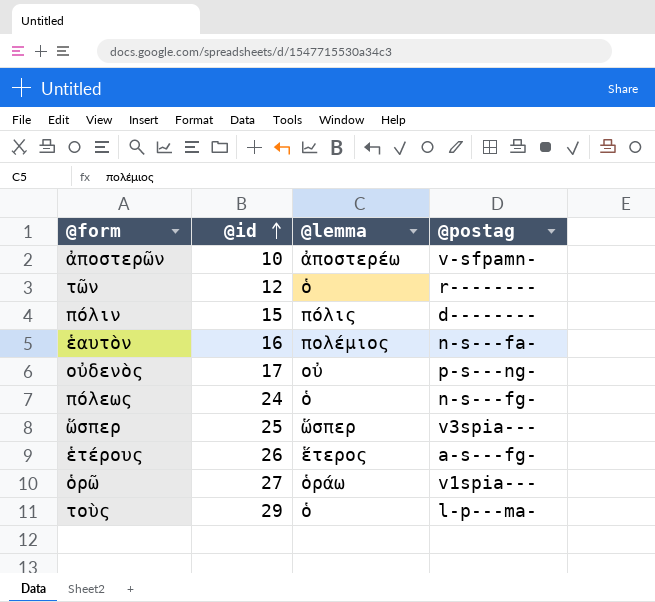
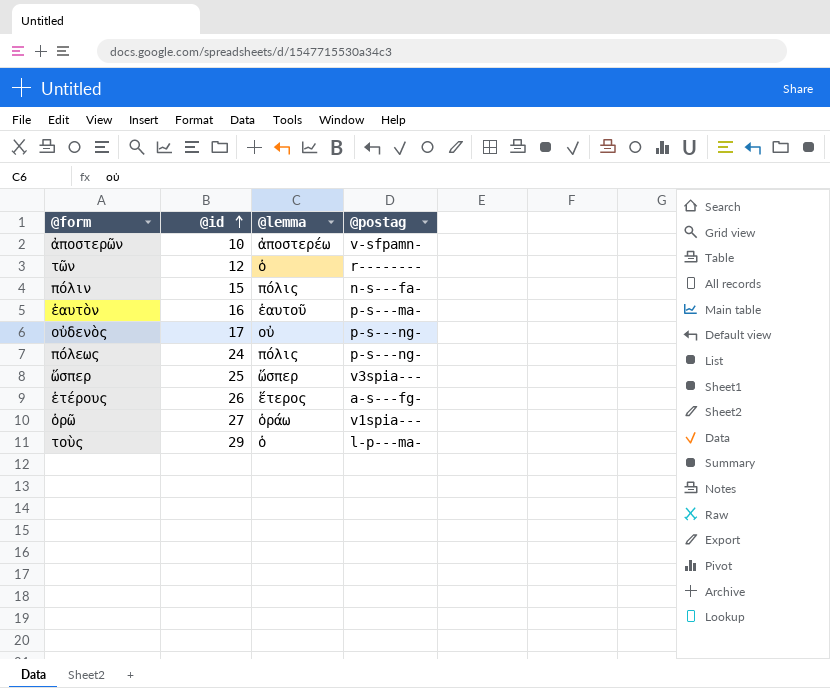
πόλιν | @postag: d-------- -> n-s---fa-
ἑαυτὸν | @lemma: πολέμιος -> ἑαυτοῦ
ἑαυτὸν | @postag: n-s---fa- -> p-s---ma-
πόλεως | @lemma: ὁ -> πόλις
πόλεως | @postag: n-s---fg- -> p-s---ng-

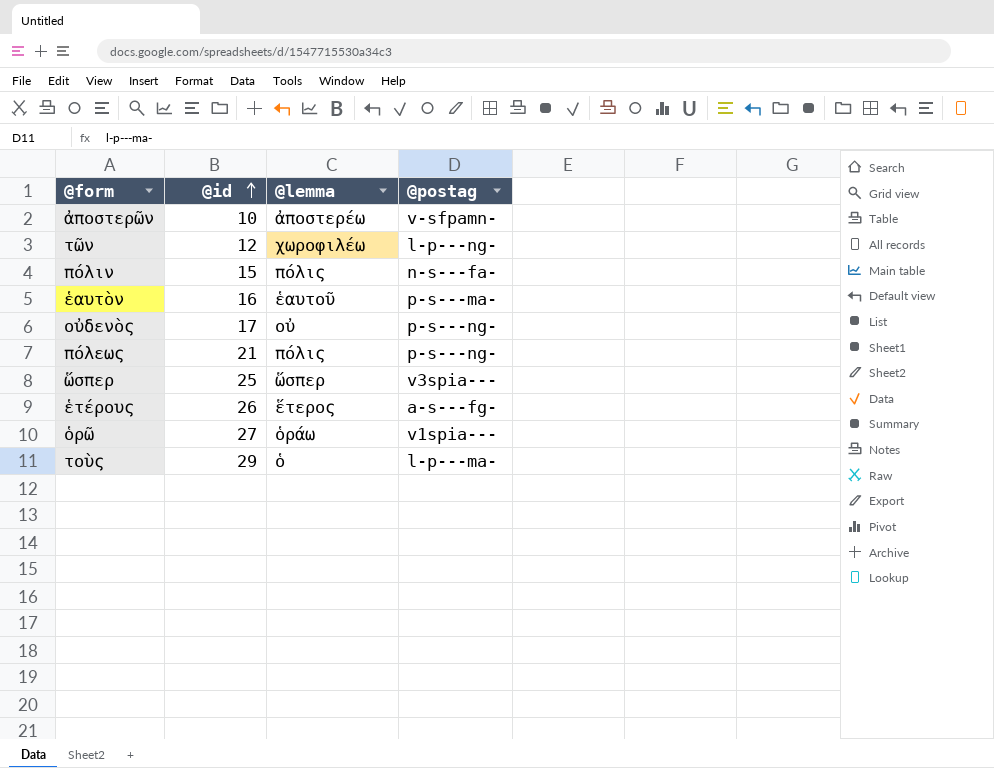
τῶν | @lemma: ὁ -> χωροφιλέω
τῶν | @postag: r-------- -> l-p---ng-
πόλεως | @id: 24 -> 21

